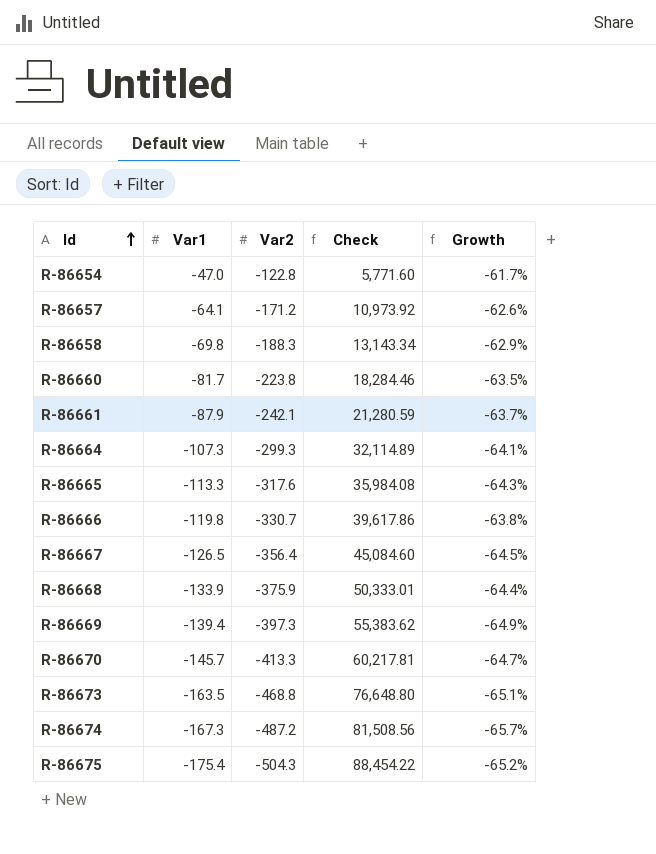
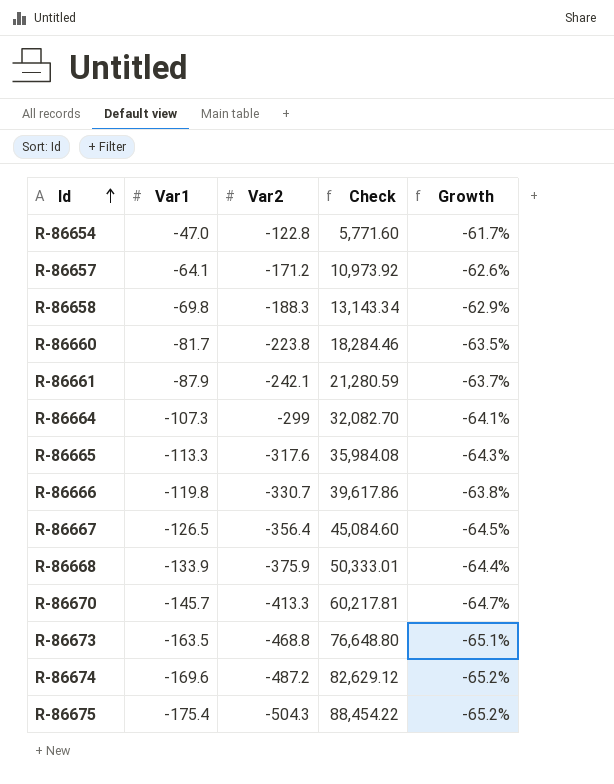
row R-86669: -139.4 | -397.3 | 55,383.62 | -64.9% -> none
R-86664 | Var2: -299.3 -> -299
R-86664 | Check: 32,114.89 -> 32,082.70
R-86674 | Var1: -167.3 -> -169.6
R-86674 | Check: 81,508.56 -> 82,629.12
R-86674 | Growth: -65.7% -> -65.2%

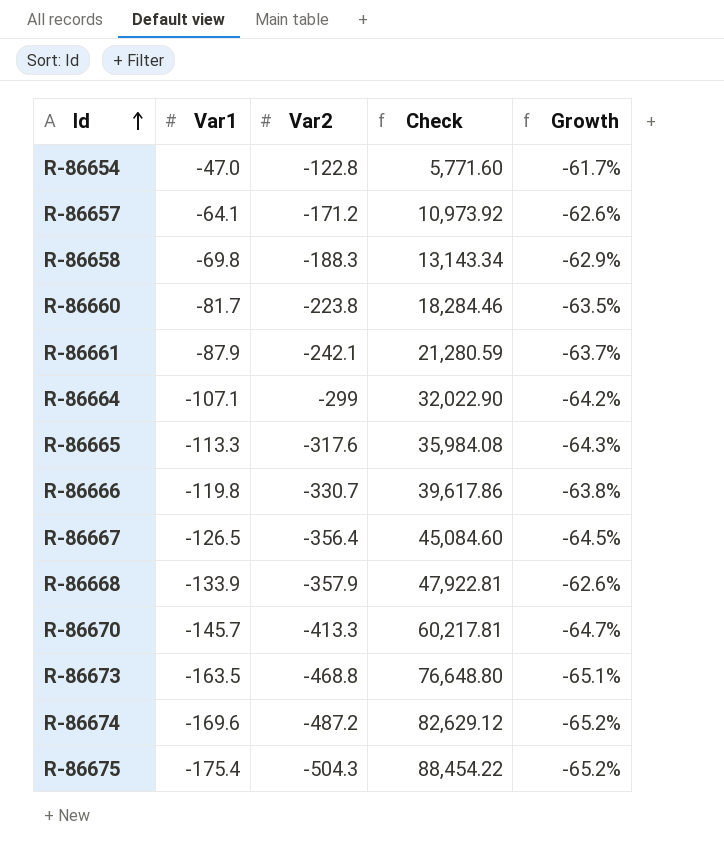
R-86664 | Var1: -107.3 -> -107.1
R-86664 | Check: 32,082.70 -> 32,022.90
R-86664 | Growth: -64.1% -> -64.2%
R-86668 | Var2: -375.9 -> -357.9
R-86668 | Check: 50,333.01 -> 47,922.81
R-86668 | Growth: -64.4% -> -62.6%

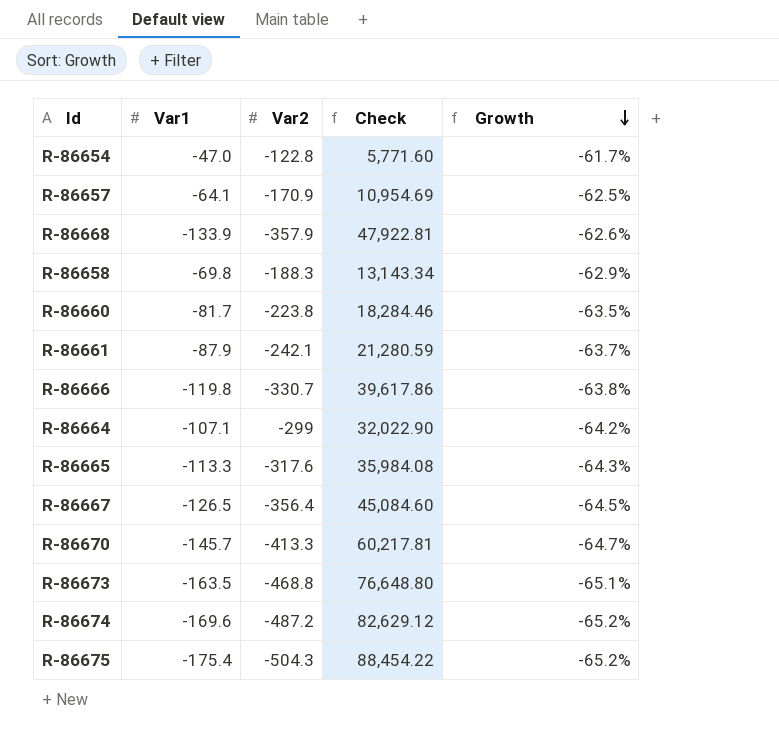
row order: Id ascending -> Growth descending
R-86657 | Var2: -171.2 -> -170.9
R-86657 | Check: 10,973.92 -> 10,954.69
R-86657 | Growth: -62.6% -> -62.5%

